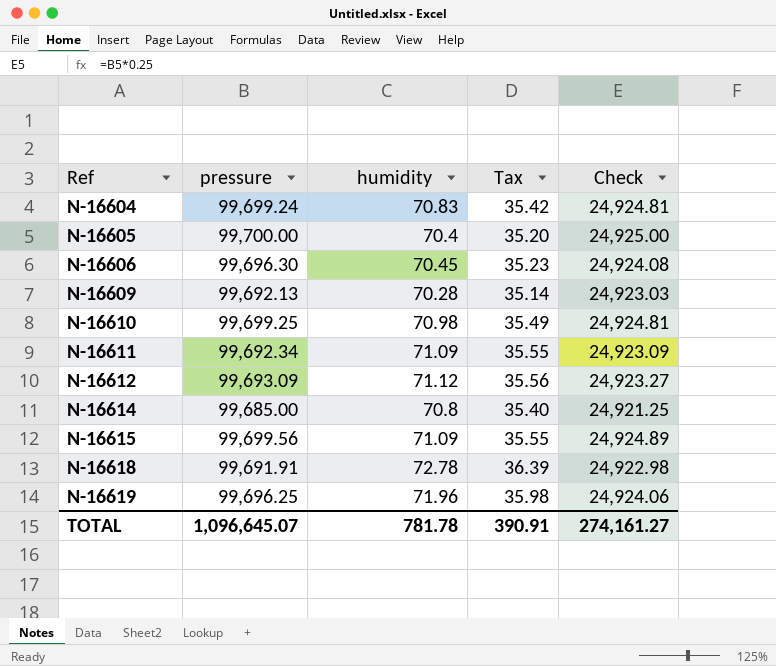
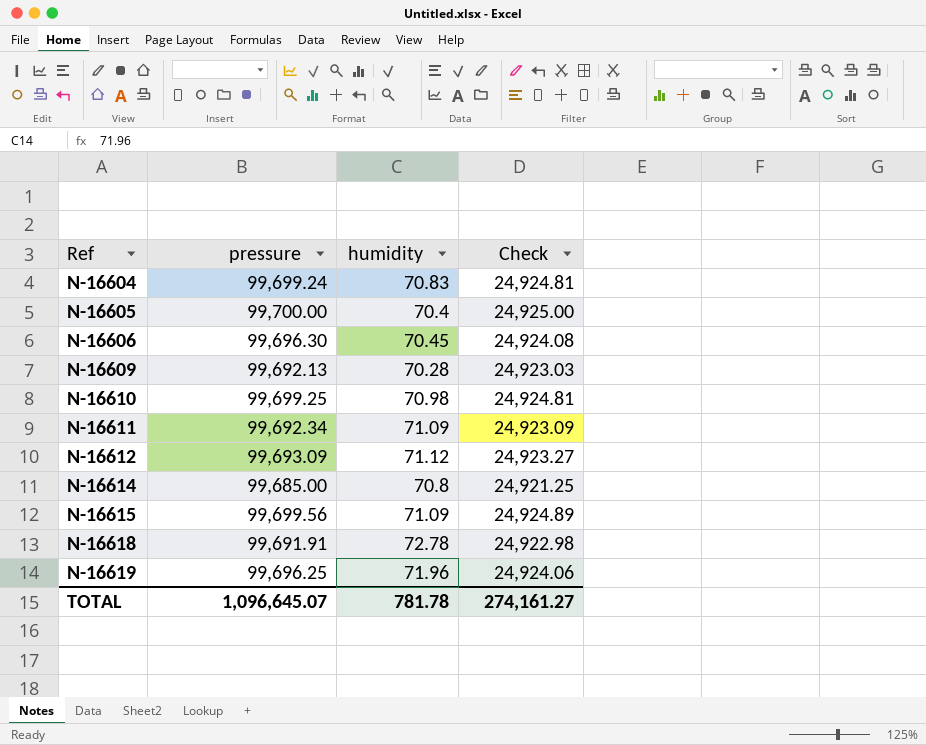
column Tax | formula: [humidity] * 0.5 -> none

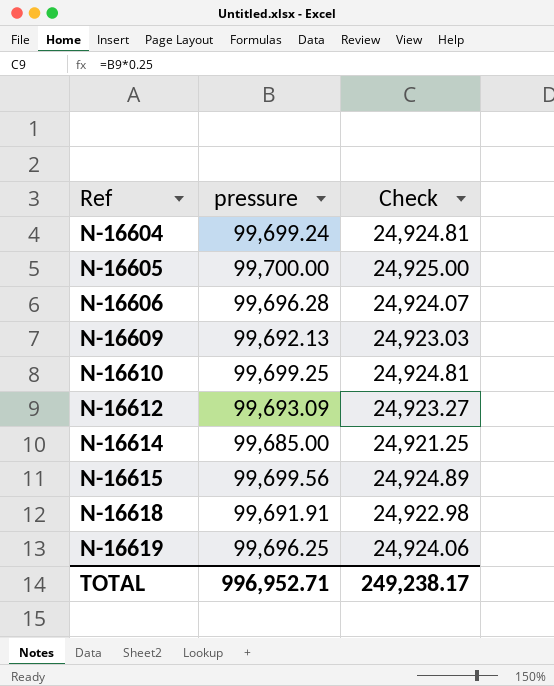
column humidity | position: 3 -> none
row N-16611: 99,692.34 | 71.09 | 24,923.09 -> none
N-16606 | pressure: 99,696.30 -> 99,696.28
N-16606 | Check: 24,924.08 -> 24,924.07
TOTAL | pressure: 1,096,645.07 -> 996,952.71
TOTAL | Check: 274,161.27 -> 249,238.17

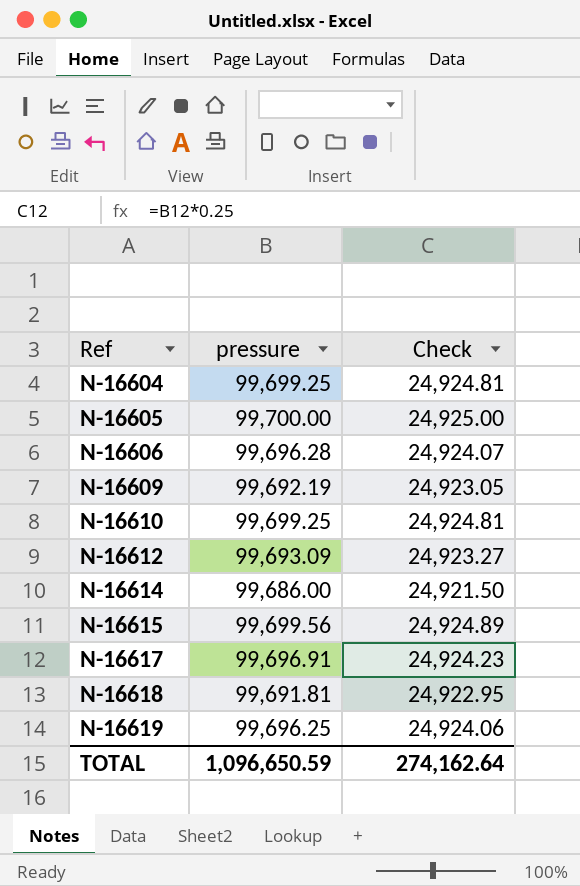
N-16604 | pressure: 99,699.24 -> 99,699.25
N-16609 | pressure: 99,692.13 -> 99,692.19
N-16609 | Check: 24,923.03 -> 24,923.05
N-16614 | pressure: 99,685.00 -> 99,686.00
N-16614 | Check: 24,921.25 -> 24,921.50
row N-16617: none -> 99,696.91 | 24,924.23
N-16618 | pressure: 99,691.91 -> 99,691.81
N-16618 | Check: 24,922.98 -> 24,922.95
TOTAL | pressure: 996,952.71 -> 1,096,650.59
TOTAL | Check: 249,238.17 -> 274,162.64

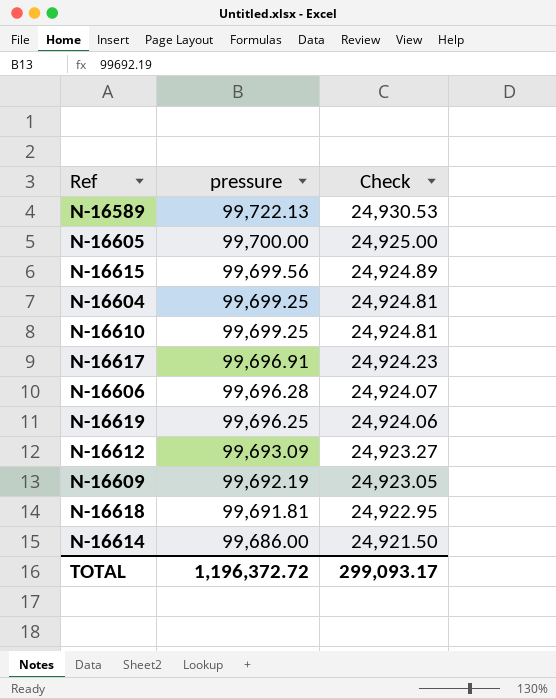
row order: Ref ascending -> pressure descending
row N-16589: none -> 99,722.13 | 24,930.53
TOTAL | pressure: 1,096,650.59 -> 1,196,372.72
TOTAL | Check: 274,162.64 -> 299,093.17

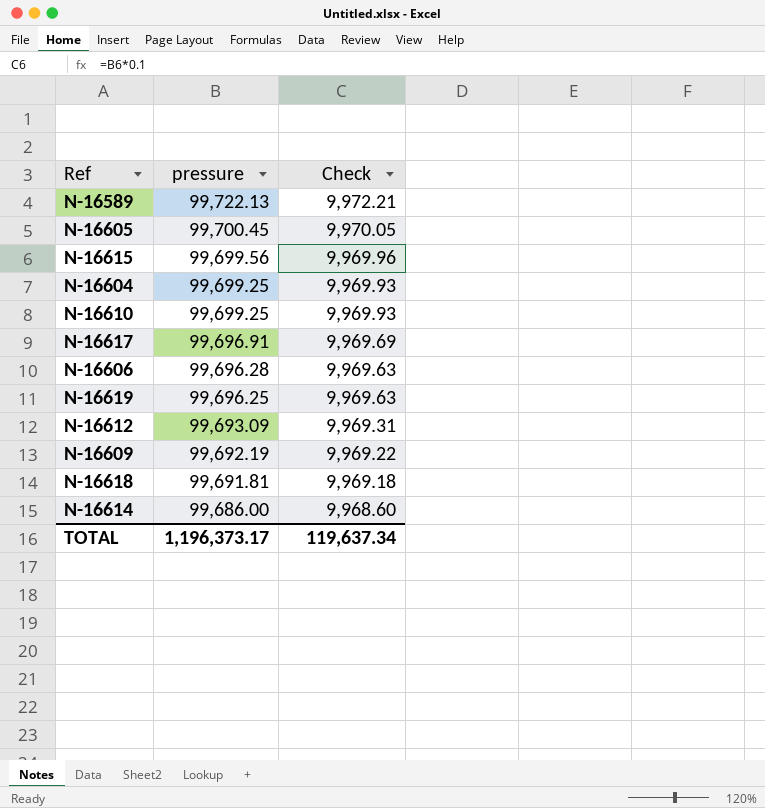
column Check | formula: [pressure] * 0.25 -> [pressure] * 0.1
N-16605 | pressure: 99,700.00 -> 99,700.45
TOTAL | pressure: 1,196,372.72 -> 1,196,373.17
TOTAL | Check: 299,093.17 -> 119,637.34

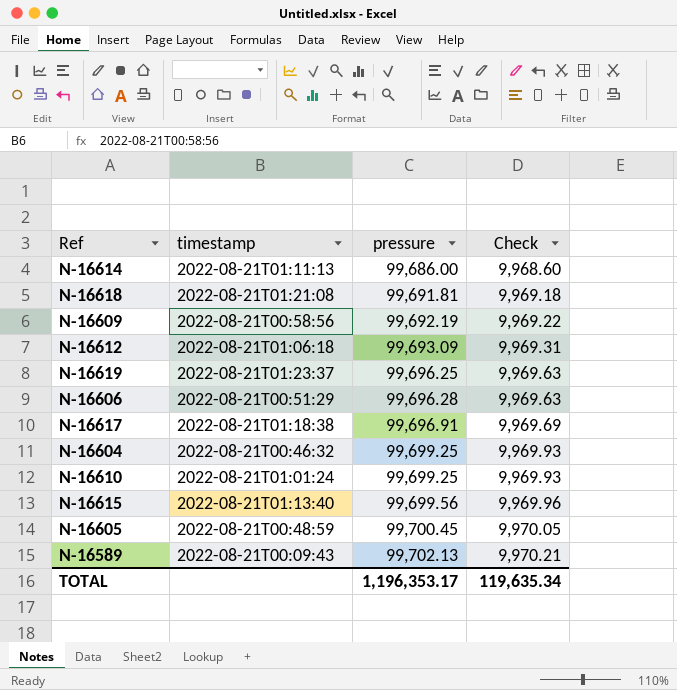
row order: pressure descending -> pressure ascending
column timestamp | position: none -> 2
N-16589 | pressure: 99,722.13 -> 99,702.13
N-16589 | Check: 9,972.21 -> 9,970.21
TOTAL | pressure: 1,196,373.17 -> 1,196,353.17
TOTAL | Check: 119,637.34 -> 119,635.34

